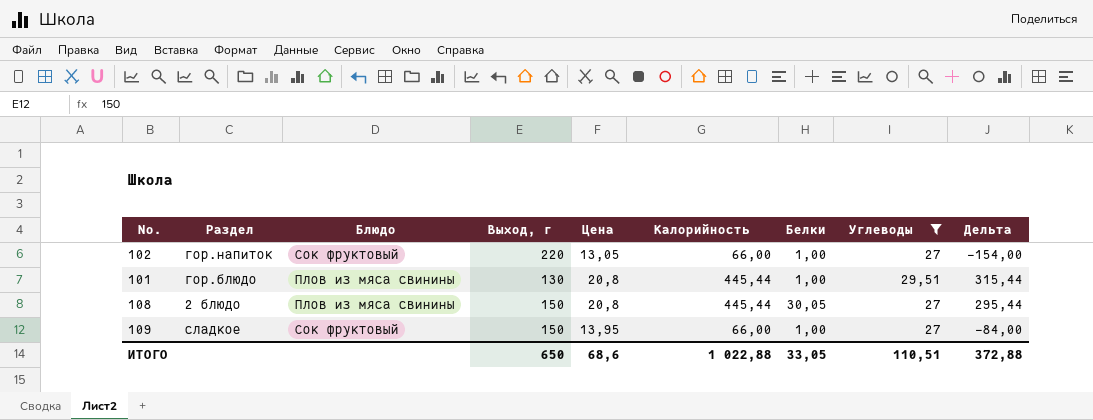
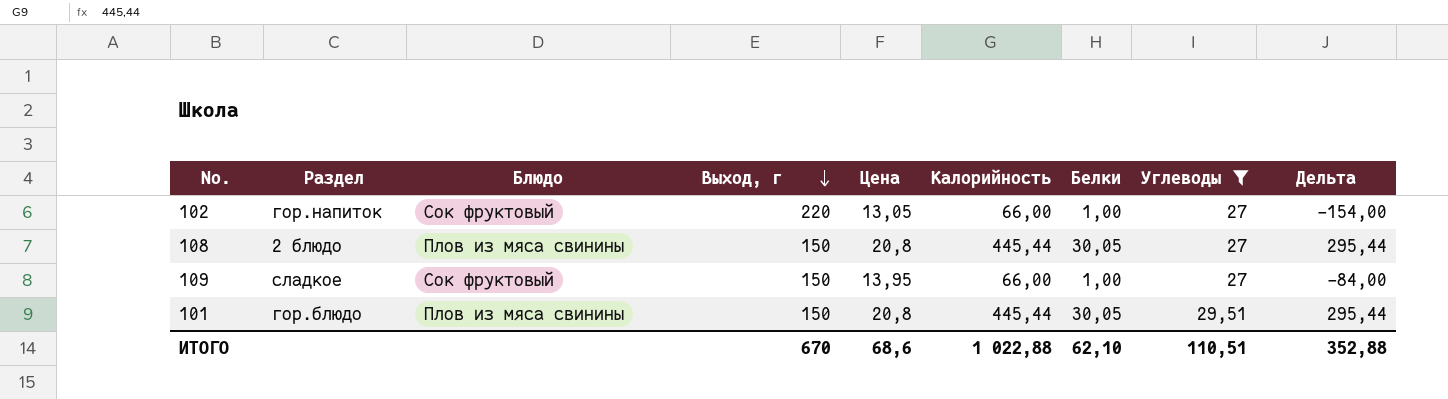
row order: none -> Выход, г descending
101 | Выход, г: 130 -> 150
101 | Белки: 1,00 -> 30,05
101 | Дельта: 315,44 -> 295,44
ИТОГО | Выход, г: 650 -> 670
ИТОГО | Белки: 33,05 -> 62,10
ИТОГО | Дельта: 372,88 -> 352,88

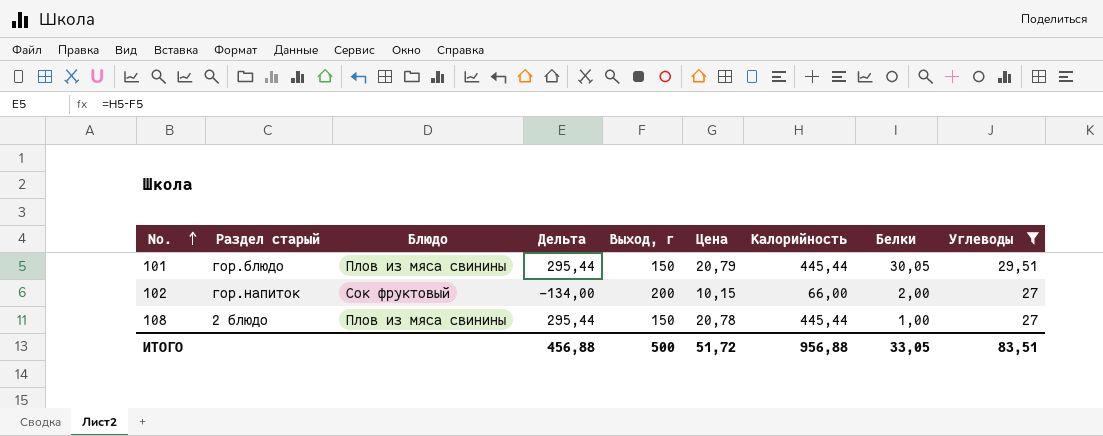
row order: Выход, г descending -> No. ascending
column name: Раздел -> Раздел старый
column Дельта | position: 9 -> 4
row 109: сладкое | Сок фруктовый | 150 | 13,95 | 66,00 | 1,00 | 27 | -84,00 -> none
101 | Цена: 20,8 -> 20,79
102 | Дельта: -154,00 -> -134,00
102 | Выход, г: 220 -> 200
102 | Цена: 13,05 -> 10,15
102 | Белки: 1,00 -> 2,00
108 | Цена: 20,8 -> 20,78
108 | Белки: 30,05 -> 1,00
ИТОГО | Дельта: 352,88 -> 456,88
ИТОГО | Выход, г: 670 -> 500
ИТОГО | Цена: 68,6 -> 51,72
ИТОГО | Калорийность: 1 022,88 -> 956,88
ИТОГО | Белки: 62,10 -> 33,05
ИТОГО | Углеводы: 110,51 -> 83,51

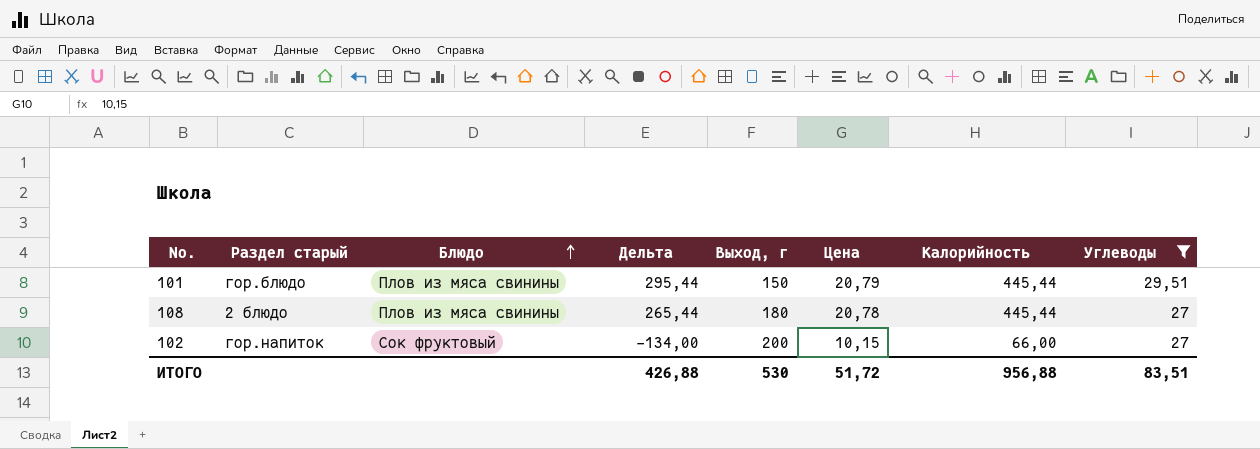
row order: No. ascending -> Блюдо ascending
column Белки | position: 8 -> none
108 | Дельта: 295,44 -> 265,44
108 | Выход, г: 150 -> 180
ИТОГО | Дельта: 456,88 -> 426,88
ИТОГО | Выход, г: 500 -> 530

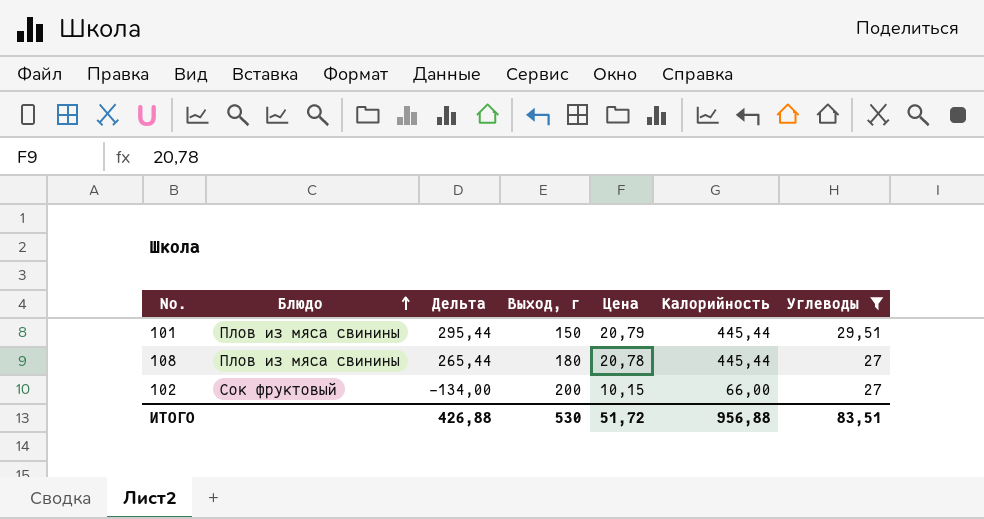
column Раздел старый | position: 2 -> none

